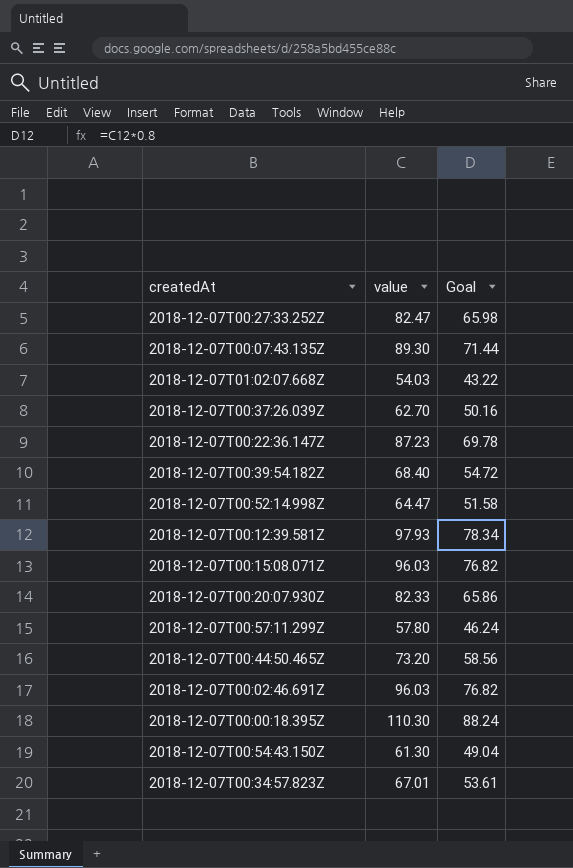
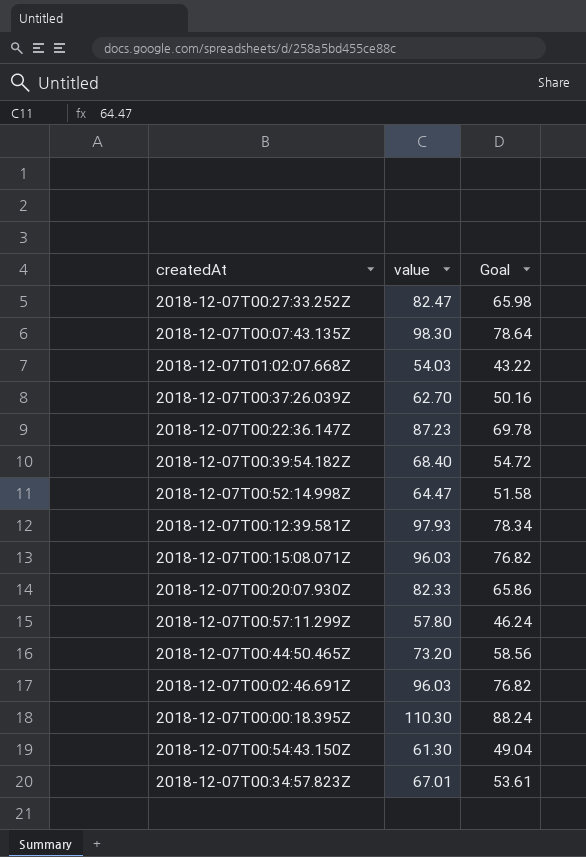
2018-12-07T00:07:43.135Z | value: 89.30 -> 98.30
2018-12-07T00:07:43.135Z | Goal: 71.44 -> 78.64

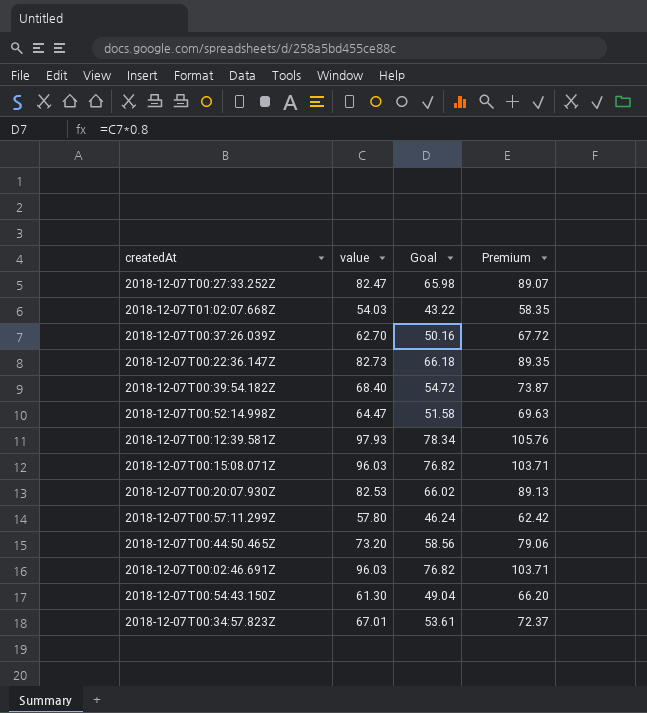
column Premium | formula: none -> [value] * 1.08
row 2018-12-07T00:07:43.135Z: 98.30 | 78.64 -> none
row 2018-12-07T00:00:18.395Z: 110.30 | 88.24 -> none
2018-12-07T00:22:36.147Z | value: 87.23 -> 82.73
2018-12-07T00:22:36.147Z | Goal: 69.78 -> 66.18
2018-12-07T00:20:07.930Z | value: 82.33 -> 82.53
2018-12-07T00:20:07.930Z | Goal: 65.86 -> 66.02

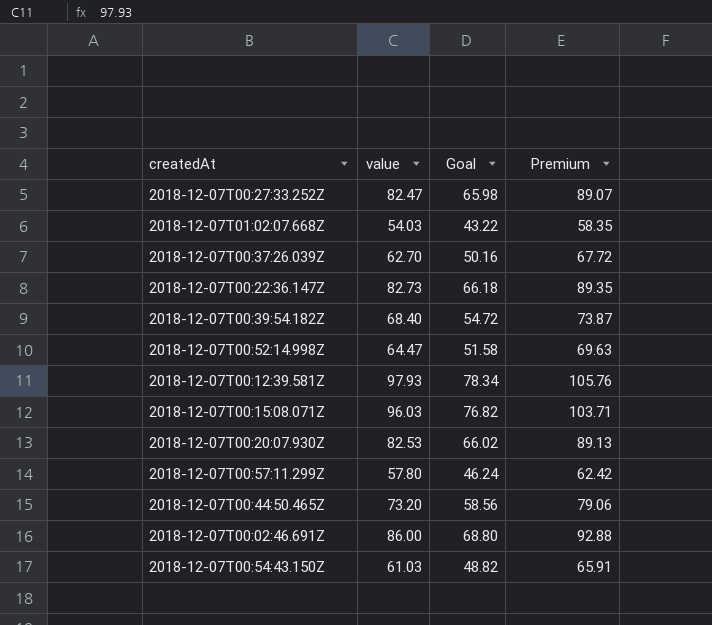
row 2018-12-07T00:34:57.823Z: 67.01 | 53.61 | 72.37 -> none
2018-12-07T00:02:46.691Z | value: 96.03 -> 86.00
2018-12-07T00:02:46.691Z | Goal: 76.82 -> 68.80
2018-12-07T00:02:46.691Z | Premium: 103.71 -> 92.88
2018-12-07T00:54:43.150Z | value: 61.30 -> 61.03
2018-12-07T00:54:43.150Z | Goal: 49.04 -> 48.82
2018-12-07T00:54:43.150Z | Premium: 66.20 -> 65.91

